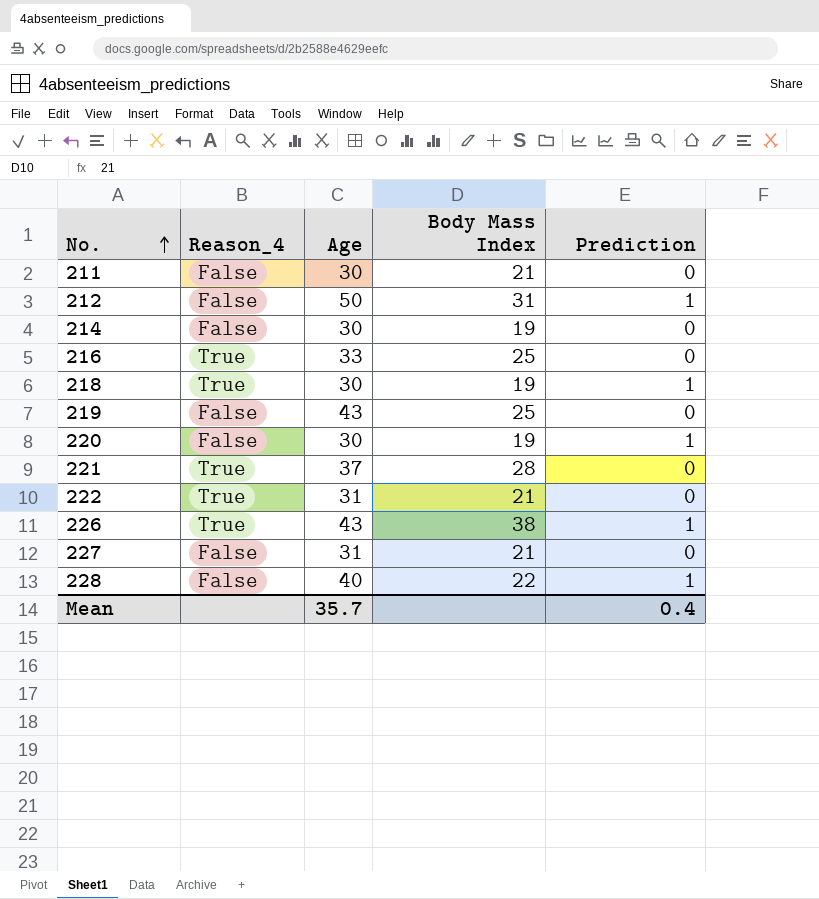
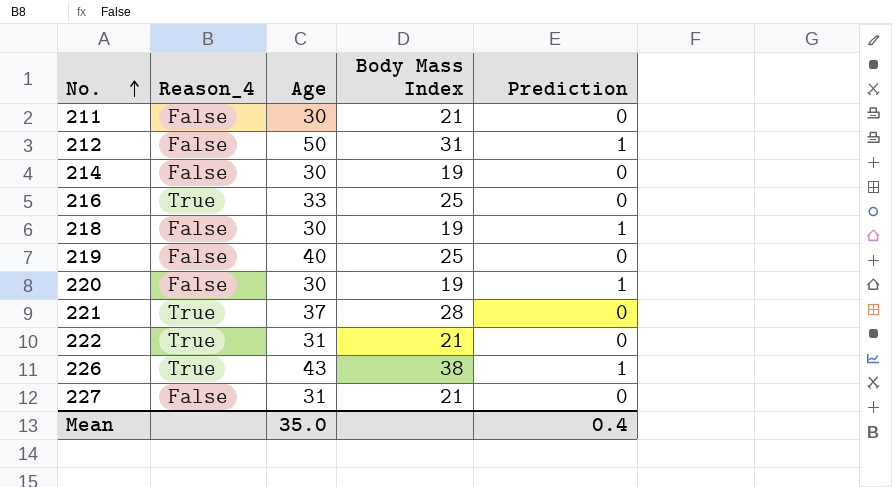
row 228: False | 40 | 22 | 1 -> none
218 | Reason_4: True -> False
219 | Age: 43 -> 40
Mean | Age: 35.7 -> 35.0

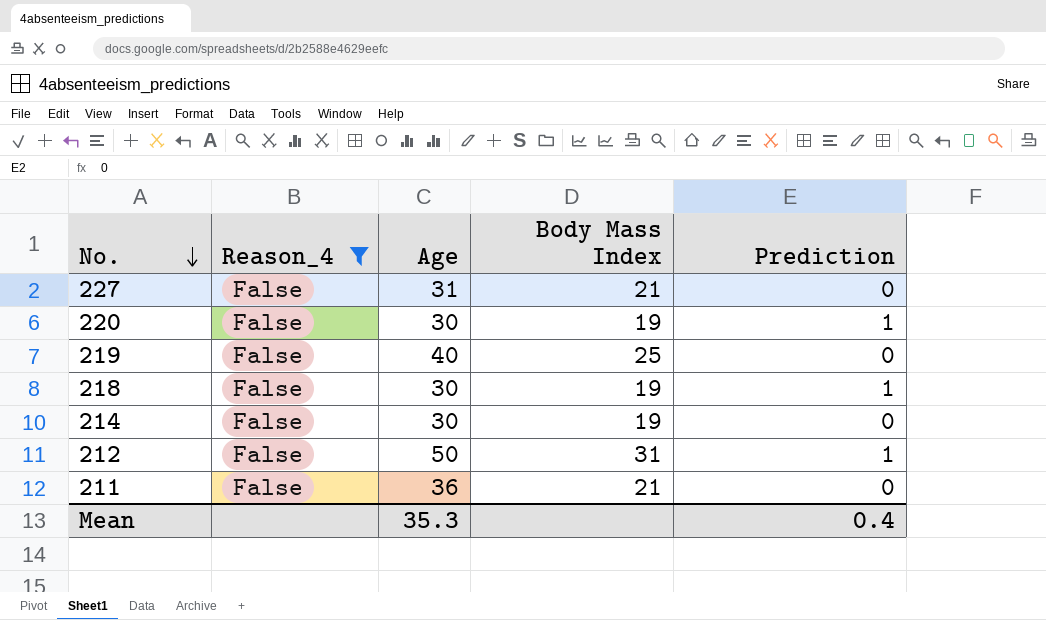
filter: none -> Reason_4 = False
row order: No. ascending -> No. descending
211 | Age: 30 -> 36
Mean | Age: 35.0 -> 35.3

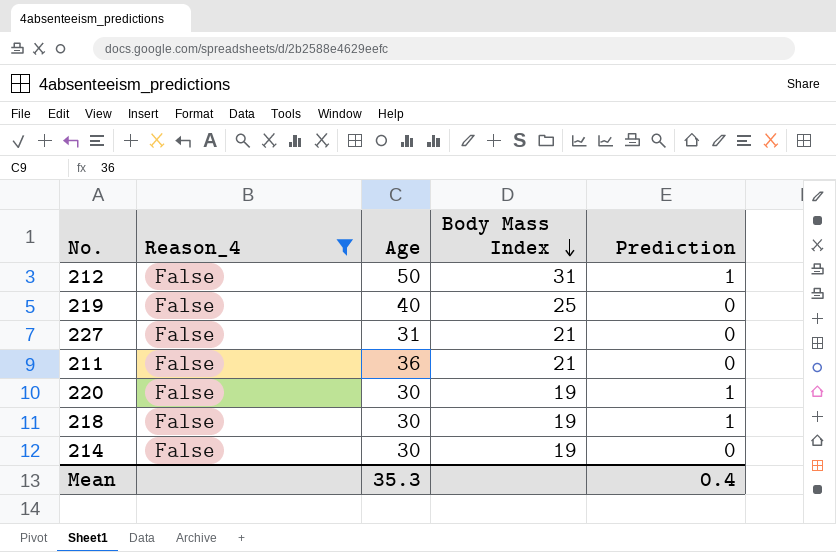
row order: No. descending -> Body Mass Index descending

